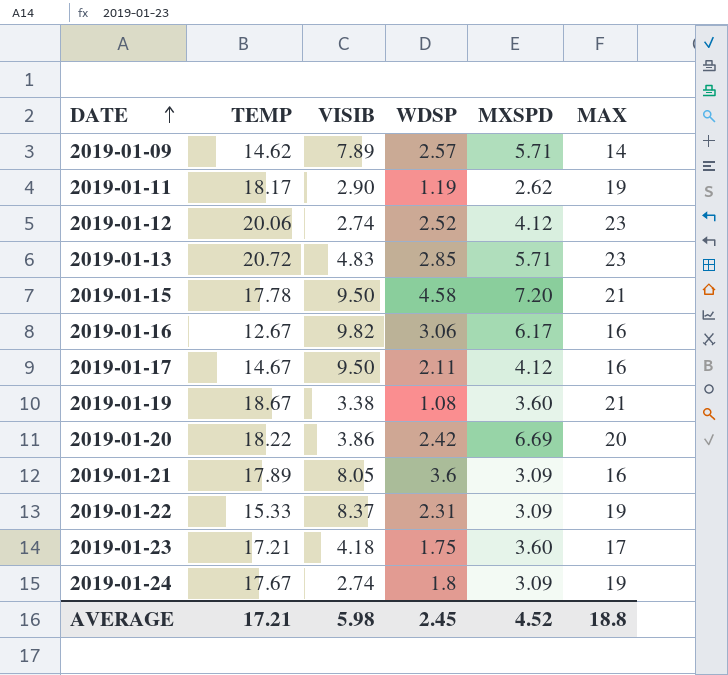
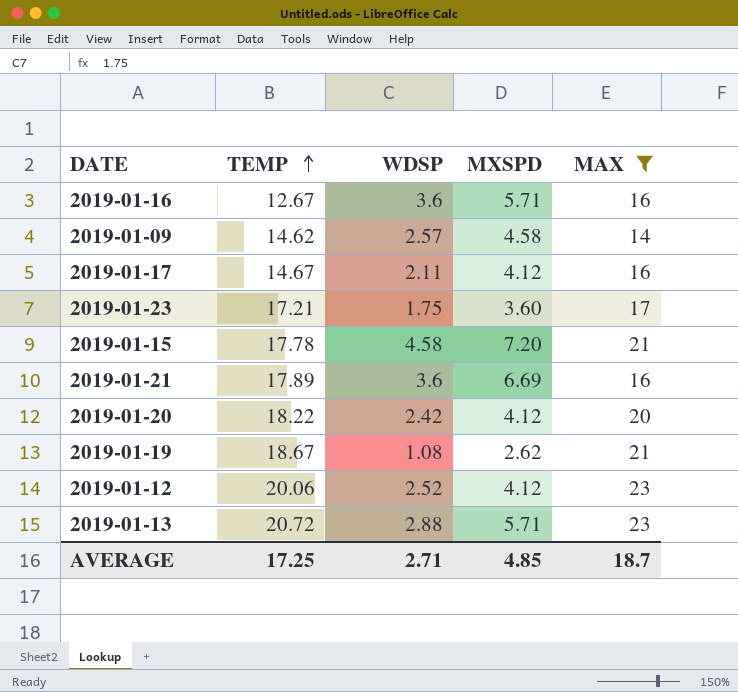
filter: none -> MAX != 19
row order: DATE ascending -> TEMP ascending
column VISIB | position: 3 -> none
2019-01-16 | WDSP: 3.06 -> 3.6
2019-01-16 | MXSPD: 6.17 -> 5.71
2019-01-09 | MXSPD: 5.71 -> 4.58
2019-01-21 | MXSPD: 3.09 -> 6.69
2019-01-20 | MXSPD: 6.69 -> 4.12
2019-01-19 | MXSPD: 3.60 -> 2.62
2019-01-13 | WDSP: 2.85 -> 2.88
AVERAGE | TEMP: 17.21 -> 17.25
AVERAGE | WDSP: 2.45 -> 2.71
AVERAGE | MXSPD: 4.52 -> 4.85
AVERAGE | MAX: 18.8 -> 18.7

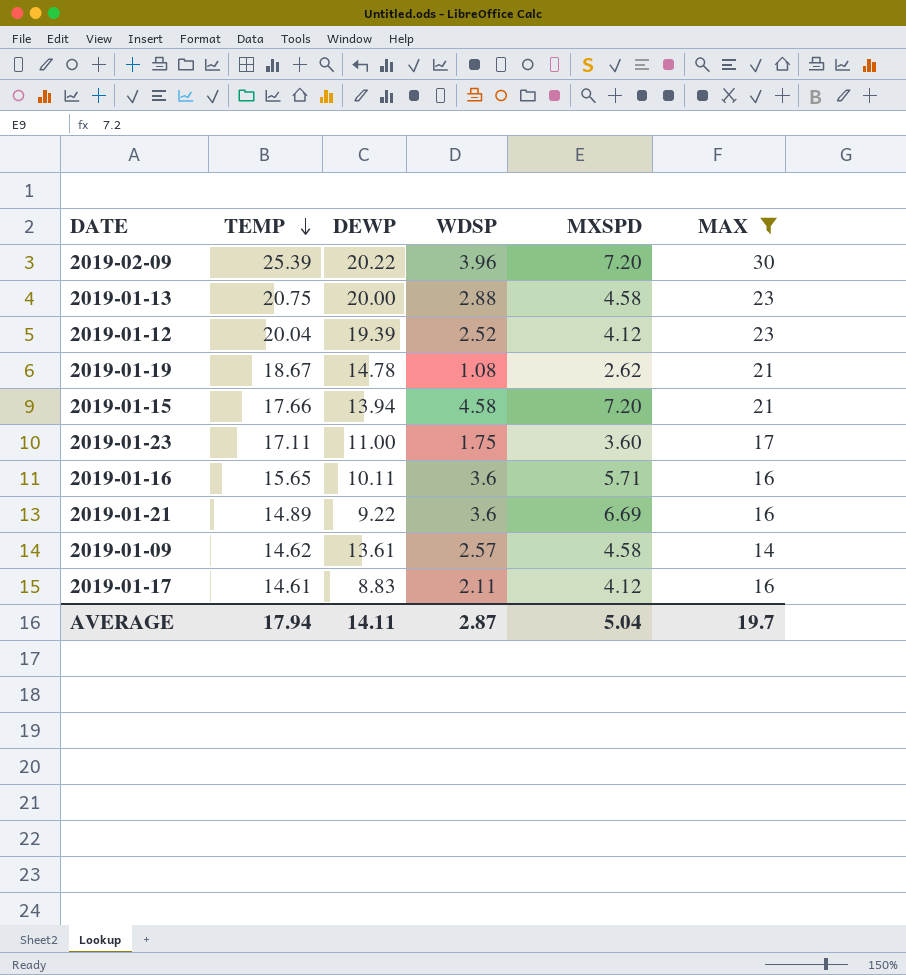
row order: TEMP ascending -> TEMP descending
column DEWP | position: none -> 3
row 2019-01-20: 18.22 | 2.42 | 4.12 | 20 -> none
row 2019-02-09: none -> 25.39 | 20.22 | 3.96 | 7.20 | 30
2019-01-13 | TEMP: 20.72 -> 20.75
2019-01-13 | MXSPD: 5.71 -> 4.58
2019-01-12 | TEMP: 20.06 -> 20.04
2019-01-15 | TEMP: 17.78 -> 17.66
2019-01-23 | TEMP: 17.21 -> 17.11
2019-01-16 | TEMP: 12.67 -> 15.65
2019-01-21 | TEMP: 17.89 -> 14.89
2019-01-17 | TEMP: 14.67 -> 14.61
AVERAGE | TEMP: 17.25 -> 17.94
AVERAGE | WDSP: 2.71 -> 2.87
AVERAGE | MXSPD: 4.85 -> 5.04
AVERAGE | MAX: 18.7 -> 19.7

